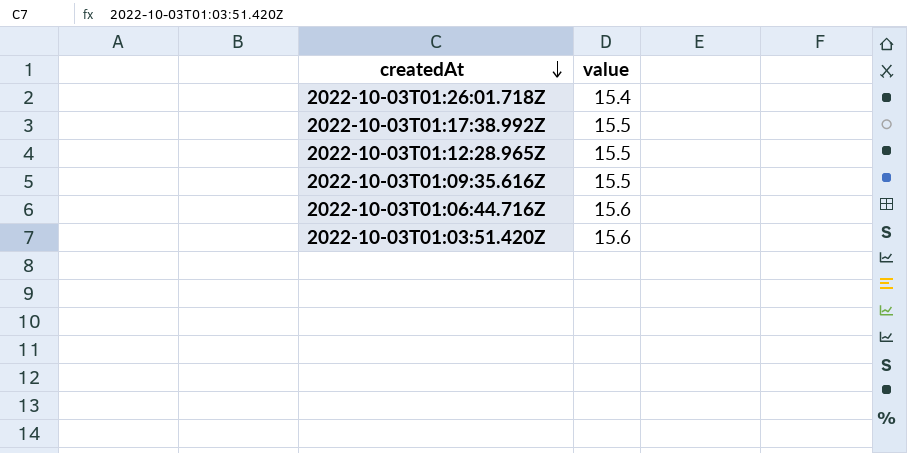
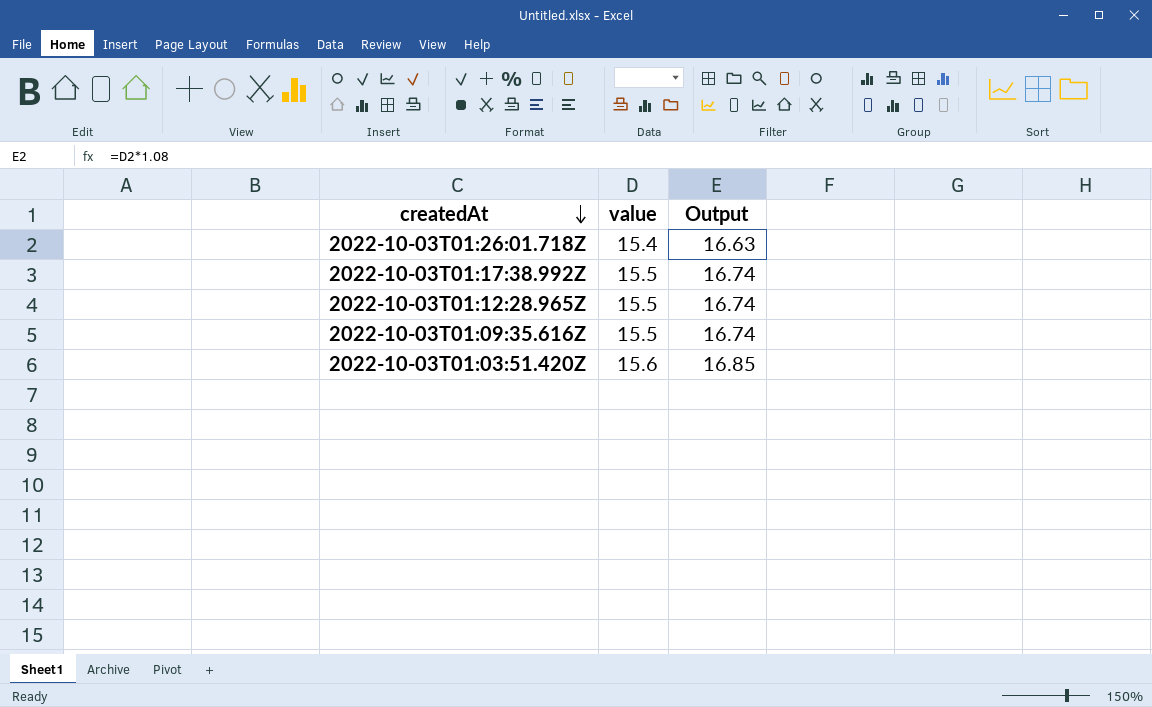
column Output | formula: none -> [value] * 1.08
row 2022-10-03T01:06:44.716Z: 15.6 -> none

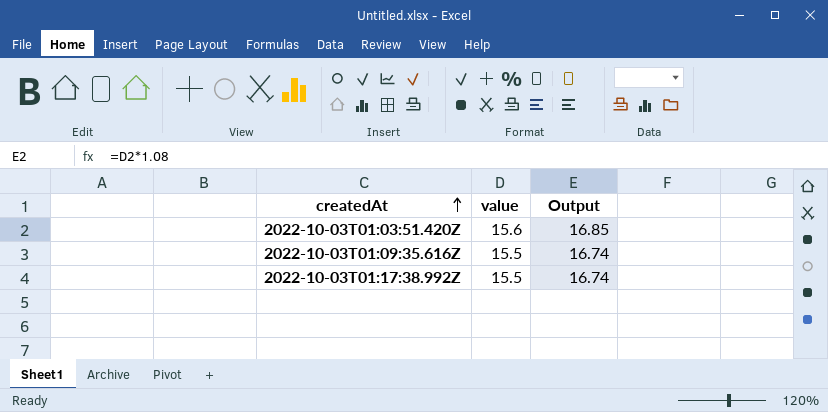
row order: createdAt descending -> createdAt ascending
row 2022-10-03T01:26:01.718Z: 15.4 | 16.63 -> none
row 2022-10-03T01:12:28.965Z: 15.5 | 16.74 -> none

